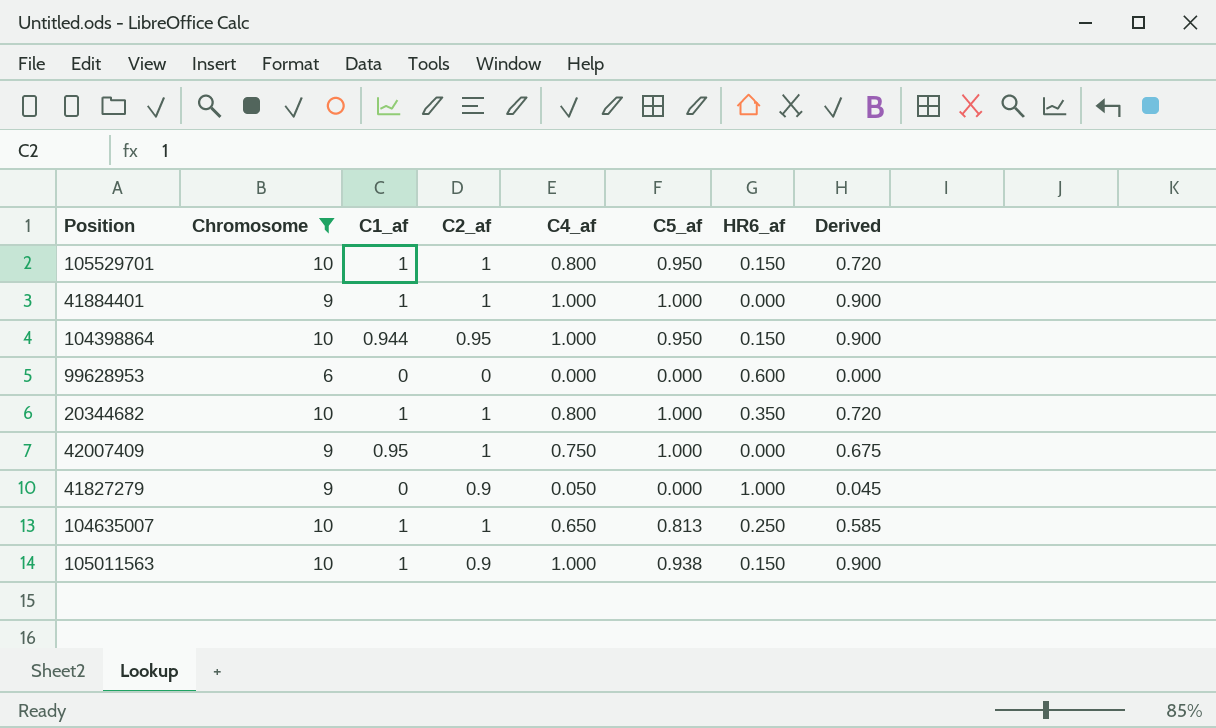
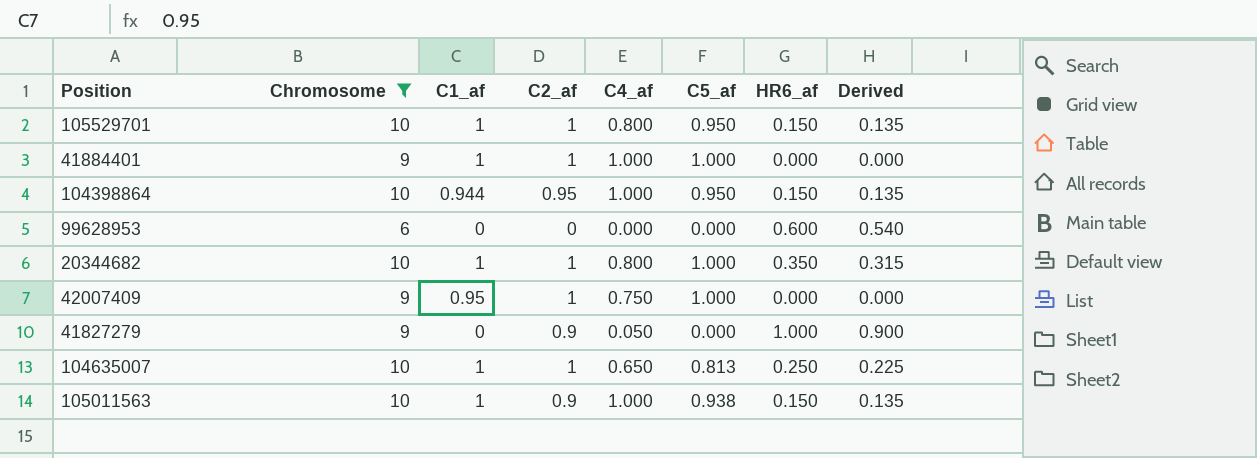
column Derived | formula: [C4_af] * 0.9 -> [HR6_af] * 0.9

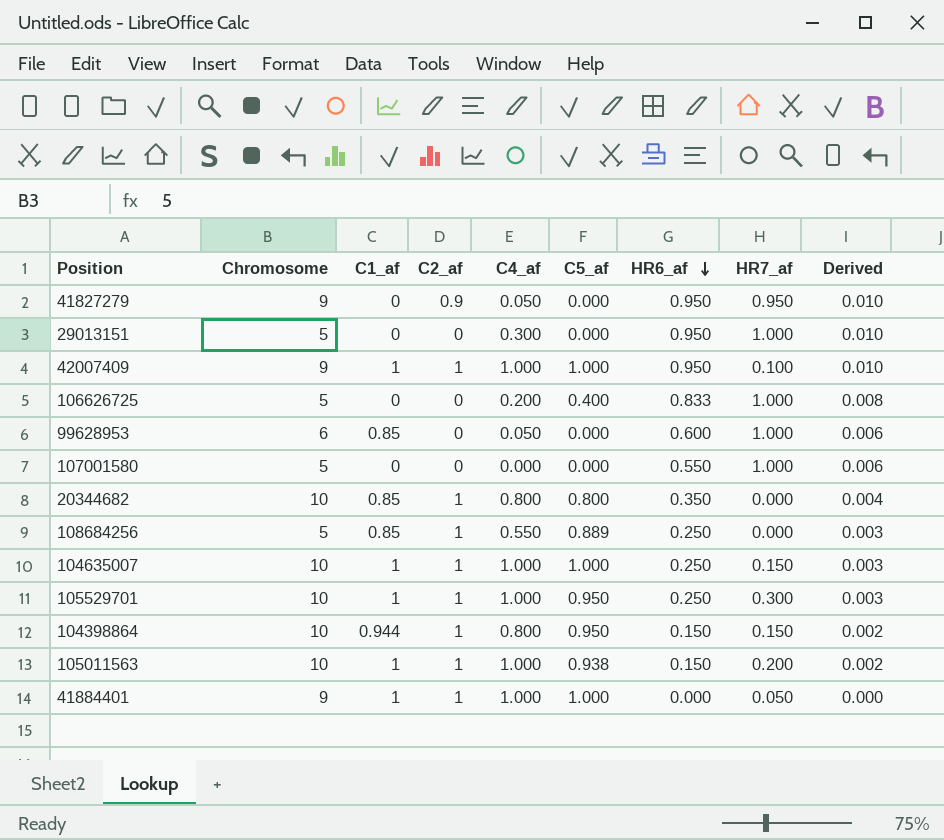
filter: Chromosome != 5 -> none
row order: none -> HR6_af descending
column HR7_af | position: none -> 8
column Derived | formula: [HR6_af] * 0.9 -> [HR6_af] * 0.01
41827279 | HR6_af: 1.000 -> 0.950
42007409 | C1_af: 0.95 -> 1
42007409 | C4_af: 0.750 -> 1.000
42007409 | HR6_af: 0.000 -> 0.950
99628953 | C1_af: 0 -> 0.85
99628953 | C4_af: 0.000 -> 0.050
20344682 | C1_af: 1 -> 0.85
20344682 | C5_af: 1.000 -> 0.800
104635007 | C4_af: 0.650 -> 1.000
104635007 | C5_af: 0.813 -> 1.000
105529701 | C4_af: 0.800 -> 1.000
105529701 | HR6_af: 0.150 -> 0.250
104398864 | C2_af: 0.95 -> 1
104398864 | C4_af: 1.000 -> 0.800
105011563 | C2_af: 0.9 -> 1

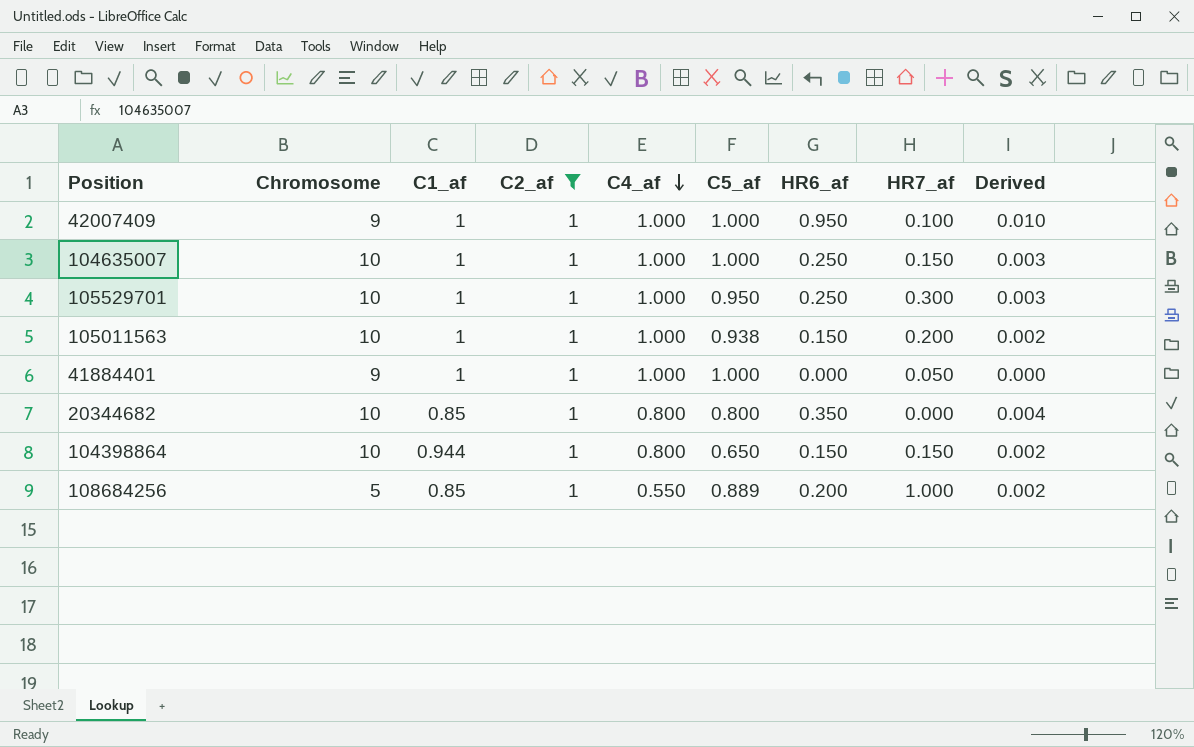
filter: none -> C2_af = 1
row order: HR6_af descending -> C4_af descending
104398864 | C5_af: 0.950 -> 0.650
108684256 | HR6_af: 0.250 -> 0.200
108684256 | HR7_af: 0.000 -> 1.000
108684256 | Derived: 0.003 -> 0.002

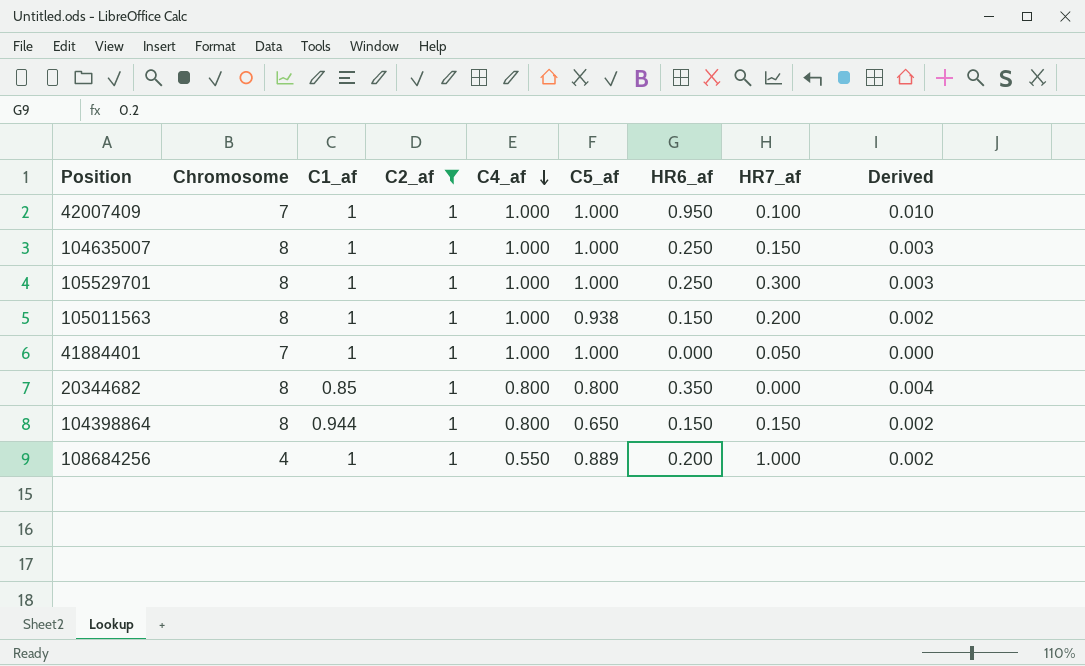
42007409 | Chromosome: 9 -> 7
104635007 | Chromosome: 10 -> 8
105529701 | Chromosome: 10 -> 8
105529701 | C5_af: 0.950 -> 1.000
105011563 | Chromosome: 10 -> 8
41884401 | Chromosome: 9 -> 7
20344682 | Chromosome: 10 -> 8
104398864 | Chromosome: 10 -> 8
108684256 | Chromosome: 5 -> 4
108684256 | C1_af: 0.85 -> 1

